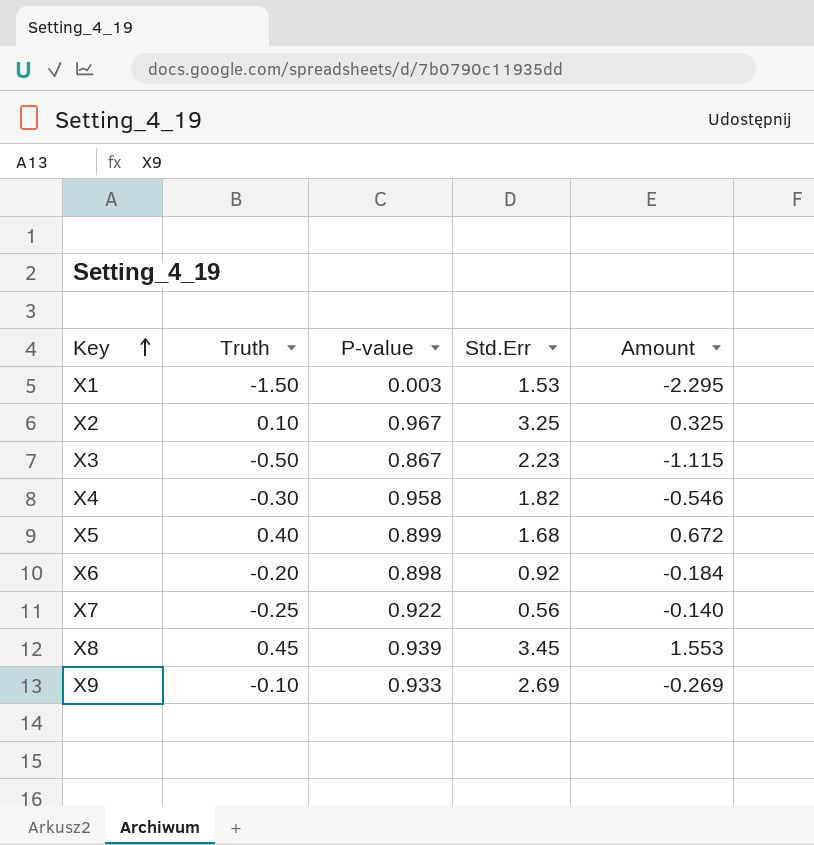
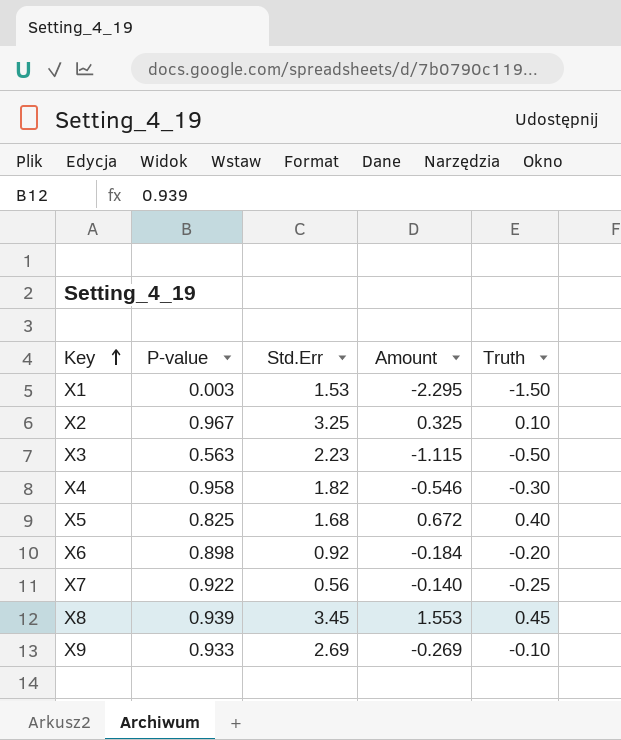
column Truth | position: 2 -> 5
X3 | P-value: 0.867 -> 0.563
X5 | P-value: 0.899 -> 0.825

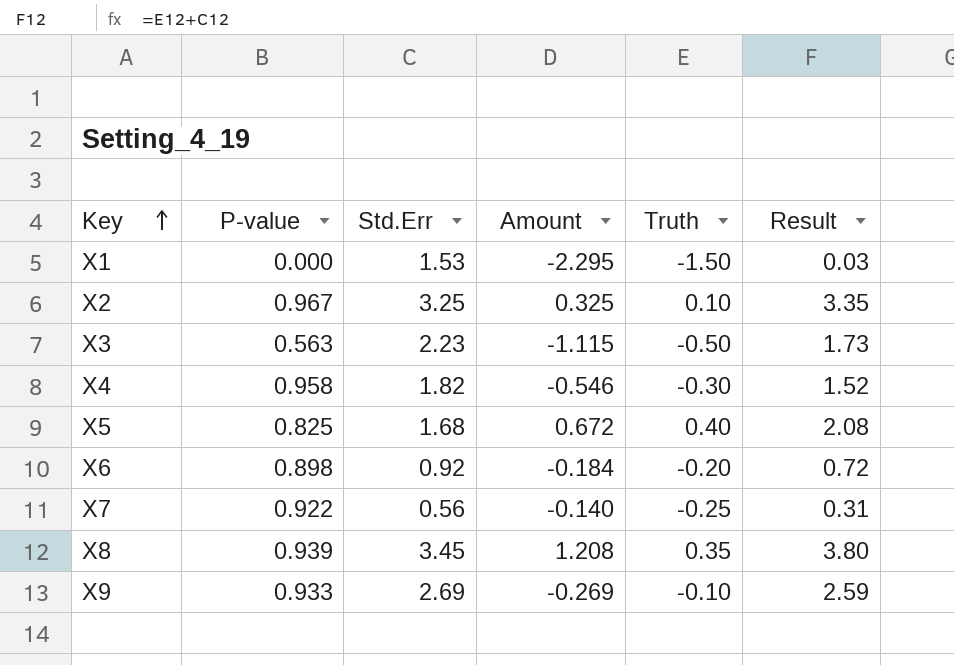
column Result | formula: none -> [Std.Err] + [Truth]
X1 | P-value: 0.003 -> 0.000
X8 | Amount: 1.553 -> 1.208
X8 | Truth: 0.45 -> 0.35

